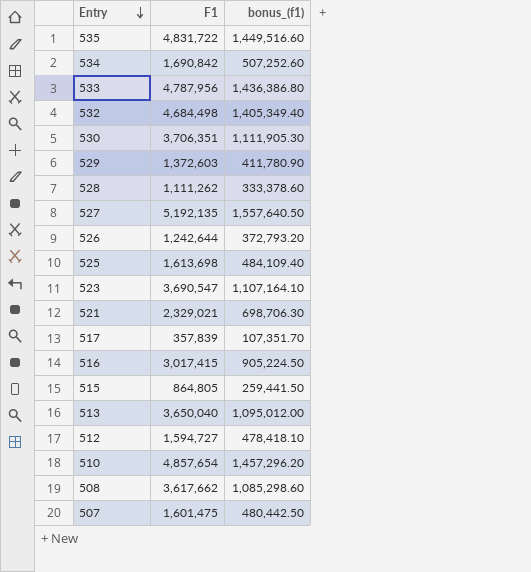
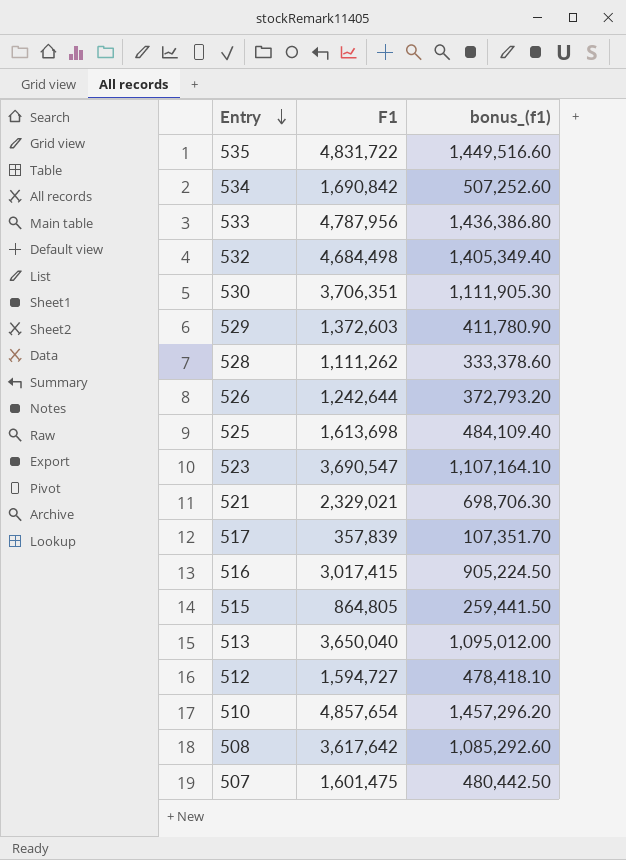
row 527: 5,192,135 | 1,557,640.50 -> none
508 | F1: 3,617,662 -> 3,617,642
508 | bonus_(f1): 1,085,298.60 -> 1,085,292.60

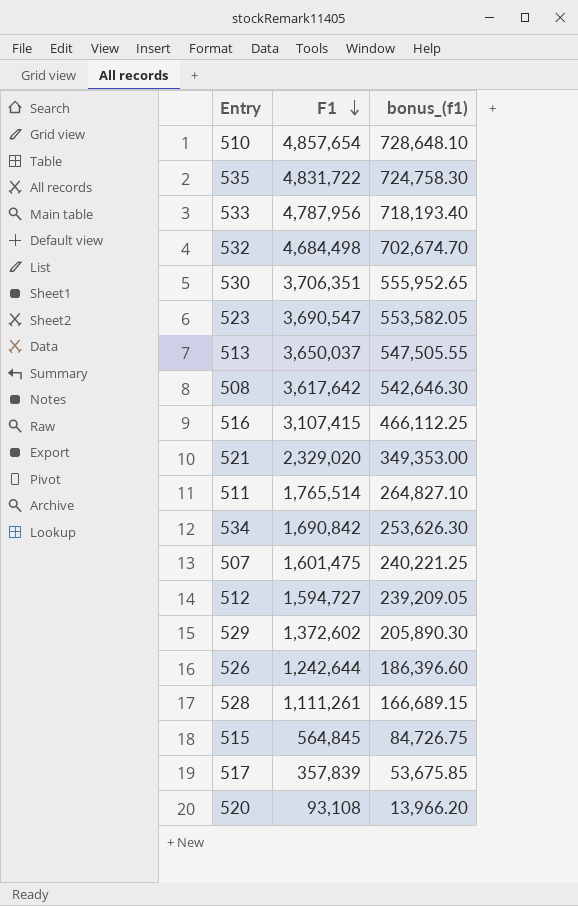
row order: Entry descending -> F1 descending
column bonus_(f1) | formula: [F1] * 0.3 -> [F1] * 0.15
row 525: 1,613,698 | 484,109.40 -> none
513 | F1: 3,650,040 -> 3,650,037
516 | F1: 3,017,415 -> 3,107,415
521 | F1: 2,329,021 -> 2,329,020
row 511: none -> 1,765,514 | 264,827.10
529 | F1: 1,372,603 -> 1,372,602
528 | F1: 1,111,262 -> 1,111,261
515 | F1: 864,805 -> 564,845
row 520: none -> 93,108 | 13,966.20

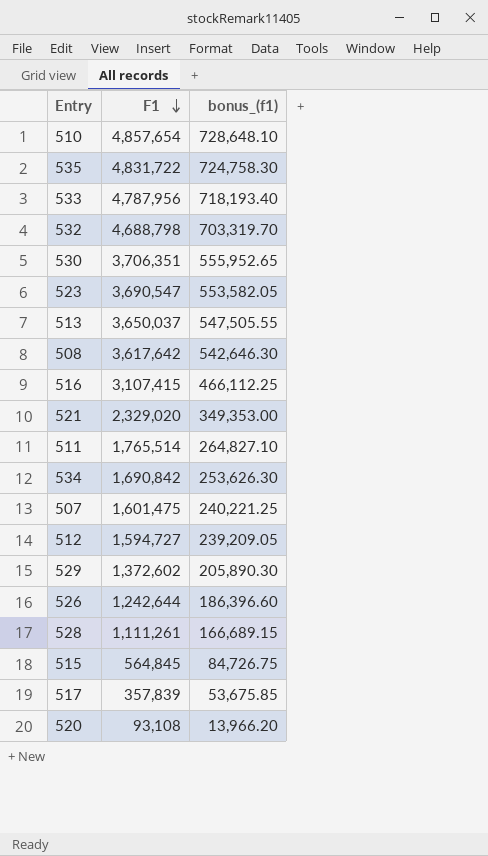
532 | F1: 4,684,498 -> 4,688,798
532 | bonus_(f1): 702,674.70 -> 703,319.70

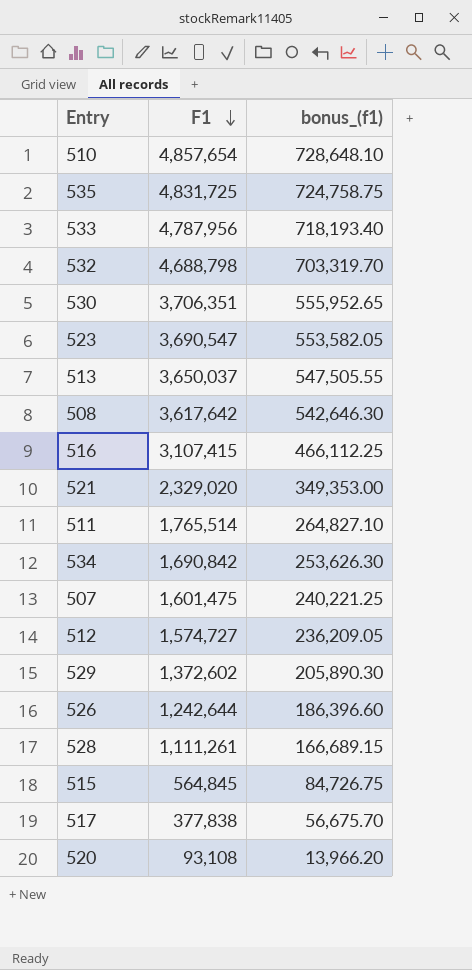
535 | F1: 4,831,722 -> 4,831,725
535 | bonus_(f1): 724,758.30 -> 724,758.75
512 | F1: 1,594,727 -> 1,574,727
512 | bonus_(f1): 239,209.05 -> 236,209.05
517 | F1: 357,839 -> 377,838
517 | bonus_(f1): 53,675.85 -> 56,675.70

